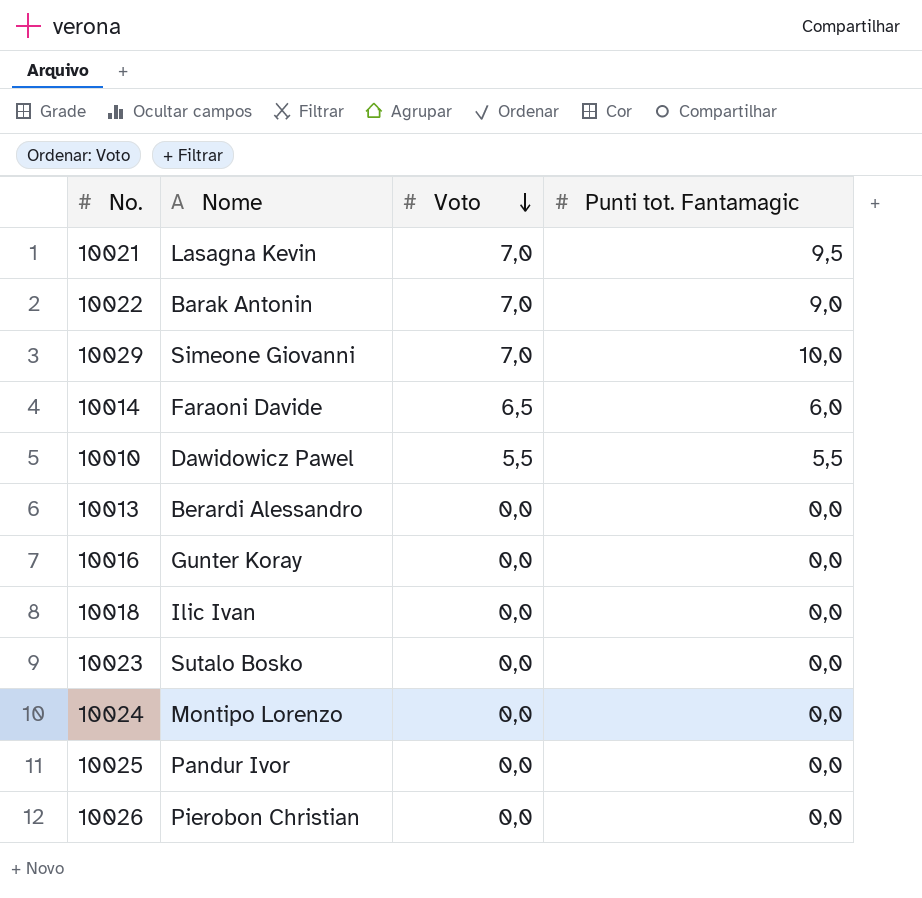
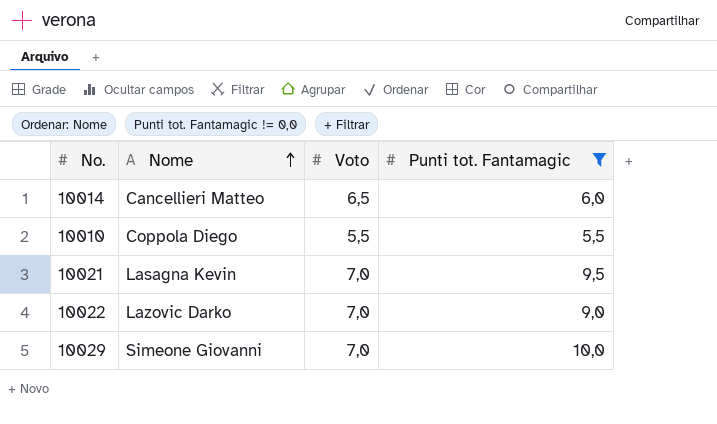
filter: none -> Punti tot. Fantamagic != 0,0
row order: Voto descending -> Nome ascending
10014 | Nome: Faraoni Davide -> Cancellieri Matteo
10010 | Nome: Dawidowicz Pawel -> Coppola Diego
10022 | Nome: Barak Antonin -> Lazovic Darko

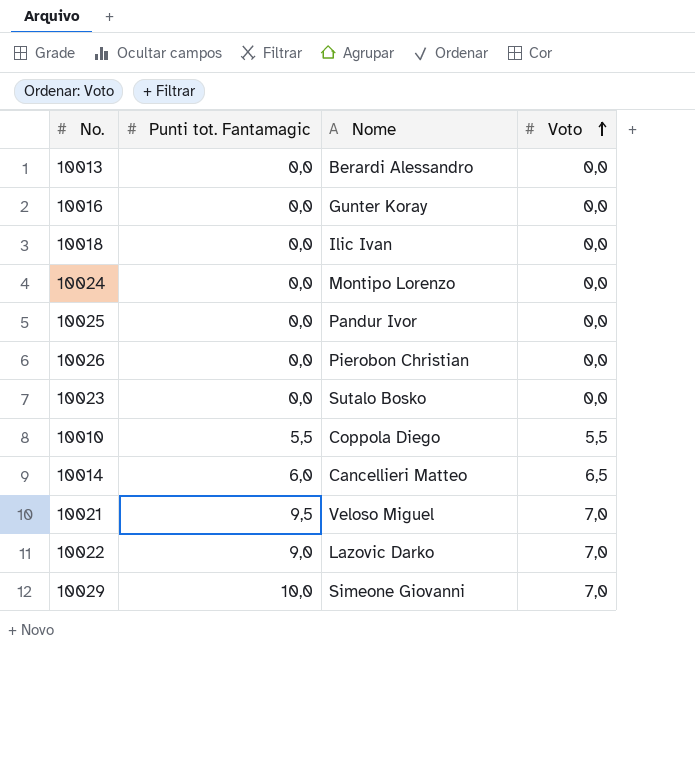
filter: Punti tot. Fantamagic != 0,0 -> none
row order: Nome ascending -> Voto ascending
column Punti tot. Fantamagic | position: 4 -> 2
10021 | Nome: Lasagna Kevin -> Veloso Miguel

